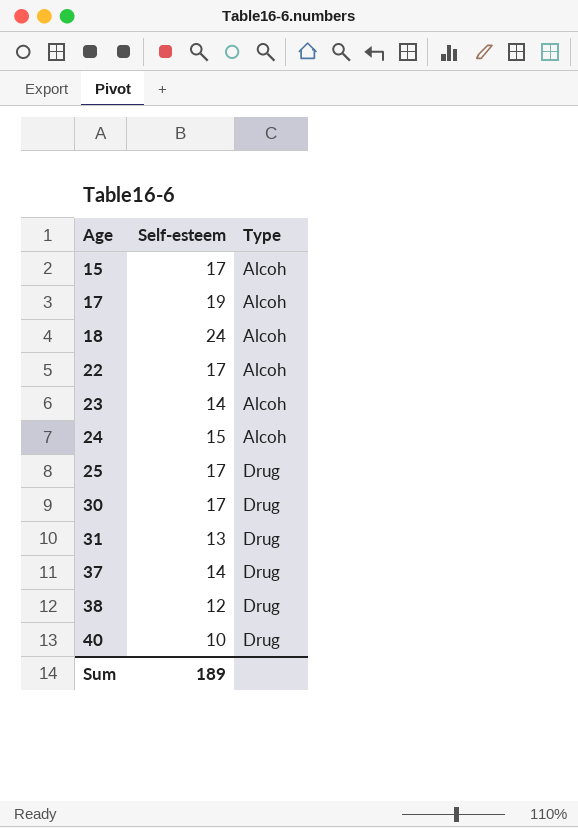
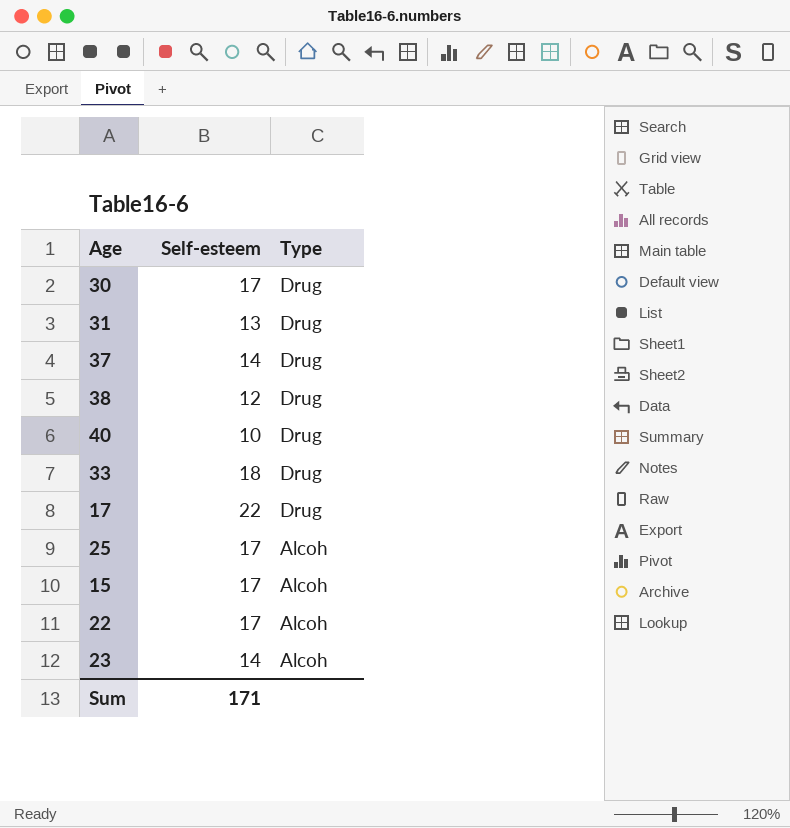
row order: Age ascending -> Type descending
row 18: 24 | Alcoh -> none
row 24: 15 | Alcoh -> none
row 33: none -> 18 | Drug
17 | Self-esteem: 19 -> 22
17 | Type: Alcoh -> Drug
25 | Type: Drug -> Alcoh
Sum | Self-esteem: 189 -> 171

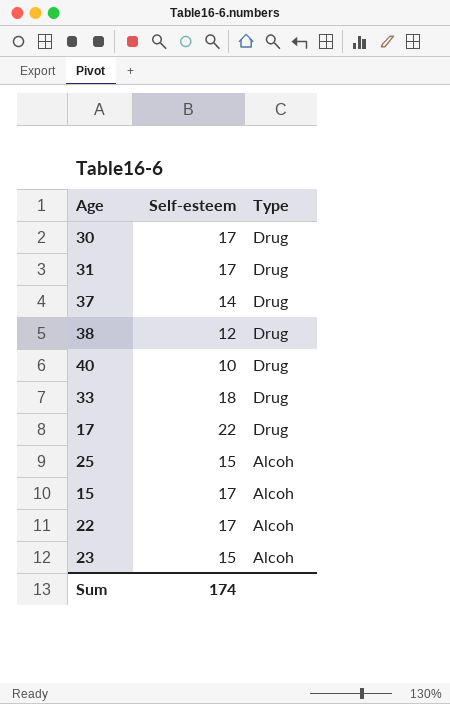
31 | Self-esteem: 13 -> 17
25 | Self-esteem: 17 -> 15
23 | Self-esteem: 14 -> 15
Sum | Self-esteem: 171 -> 174

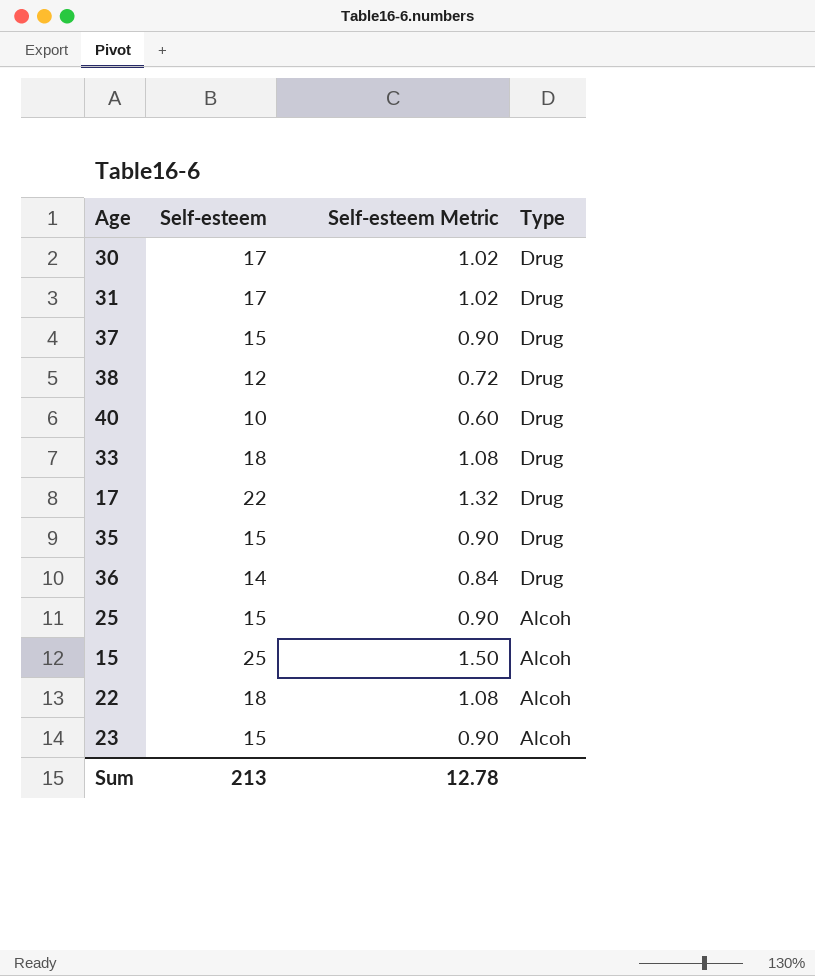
column Self-esteem Metric | formula: none -> [Self-esteem] * 0.06
37 | Self-esteem: 14 -> 15
row 35: none -> 15 | 0.90 | Drug
row 36: none -> 14 | 0.84 | Drug
15 | Self-esteem: 17 -> 25
22 | Self-esteem: 17 -> 18
Sum | Self-esteem: 174 -> 213

